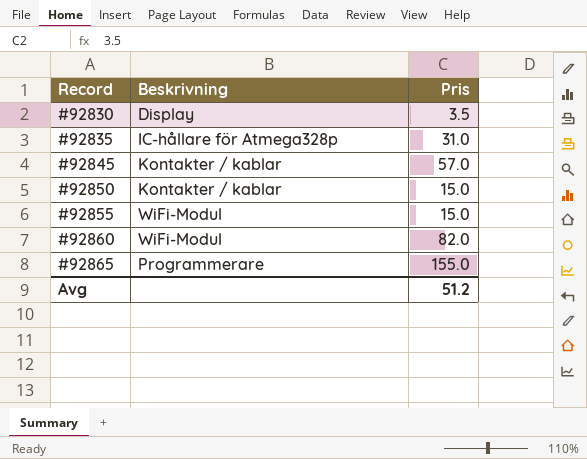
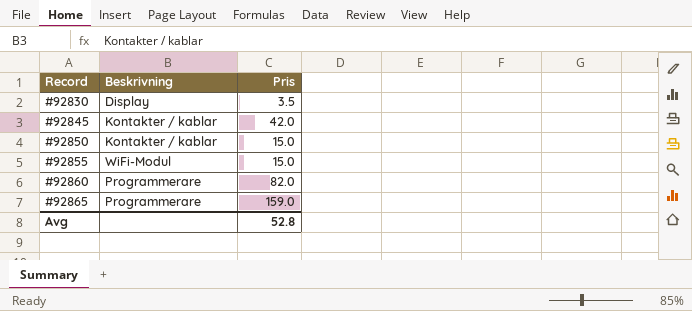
row #92835: IC-hållare för Atmega328p | 31.0 -> none
#92845 | Pris: 57.0 -> 42.0
#92860 | Beskrivning: WiFi-Modul -> Programmerare
#92865 | Pris: 155.0 -> 159.0
Avg | Pris: 51.2 -> 52.8

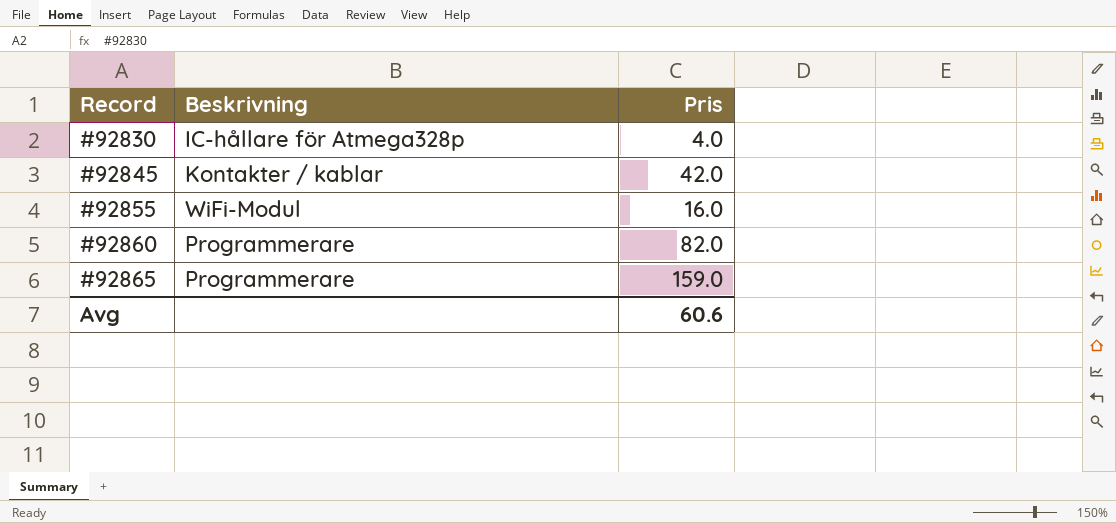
row #92850: Kontakter / kablar | 15.0 -> none
#92830 | Beskrivning: Display -> IC-hållare för Atmega328p
#92830 | Pris: 3.5 -> 4.0
#92855 | Pris: 15.0 -> 16.0
Avg | Pris: 52.8 -> 60.6

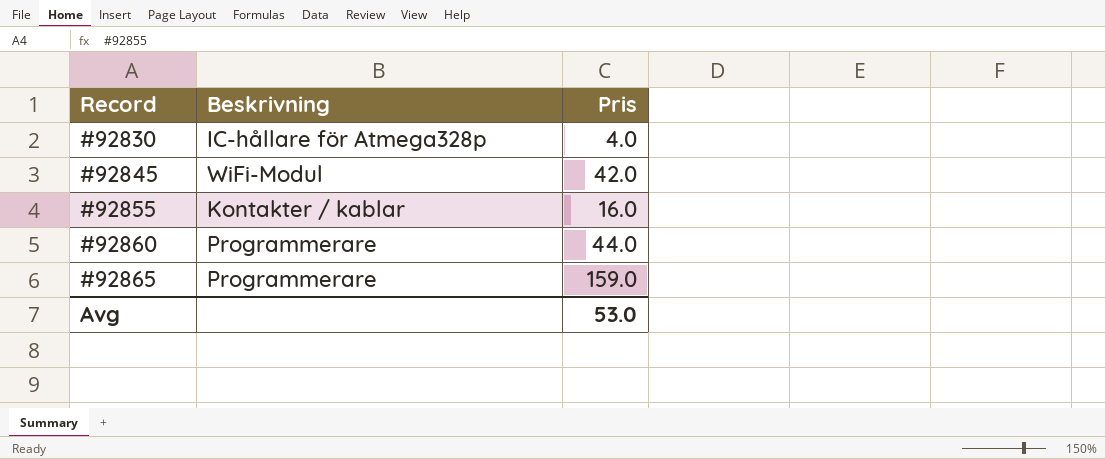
#92845 | Beskrivning: Kontakter / kablar -> WiFi-Modul
#92855 | Beskrivning: WiFi-Modul -> Kontakter / kablar
#92860 | Pris: 82.0 -> 44.0
Avg | Pris: 60.6 -> 53.0

